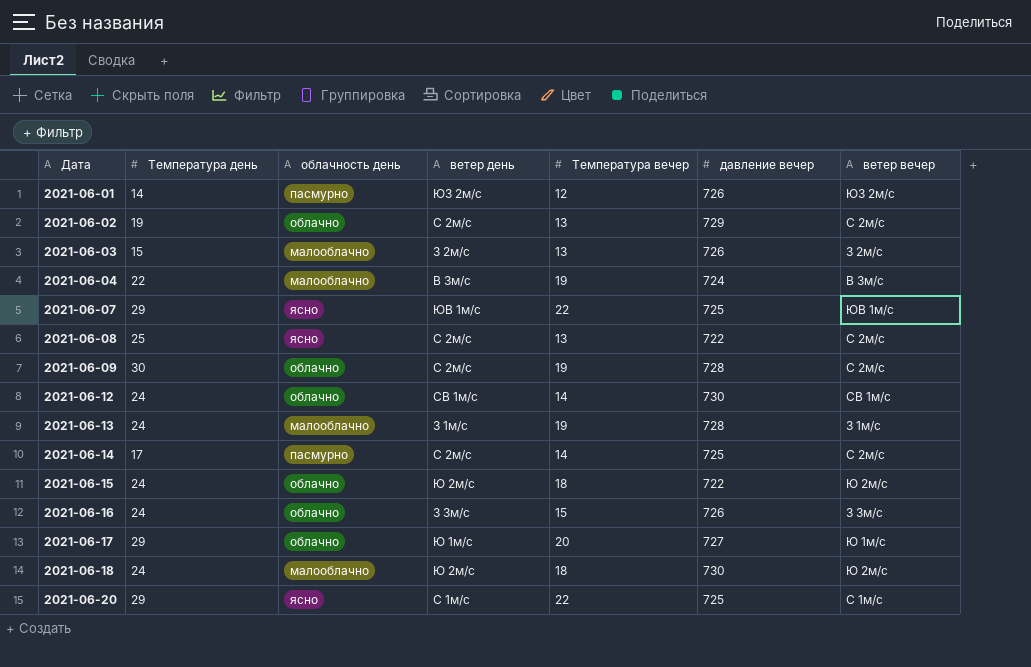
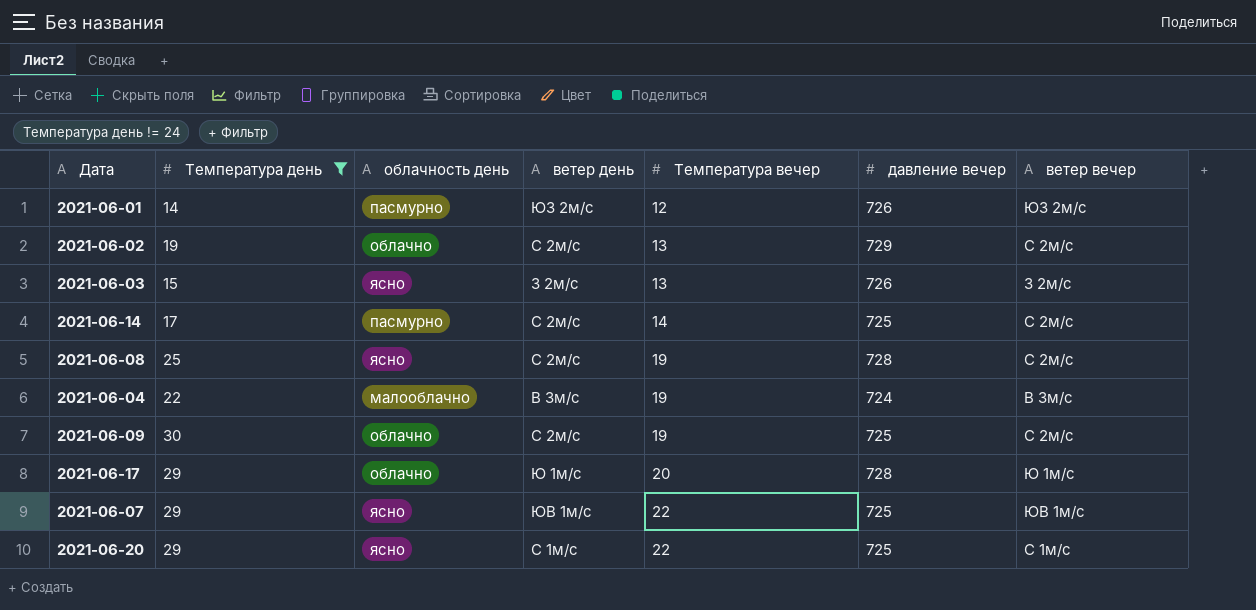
filter: none -> Температура день != 24
row order: Дата ascending -> Температура вечер ascending
2021-06-03 | облачность день: малооблачно -> ясно
2021-06-08 | Температура вечер: 13 -> 19
2021-06-08 | давление вечер: 722 -> 728
2021-06-09 | давление вечер: 728 -> 725
2021-06-17 | давление вечер: 727 -> 728

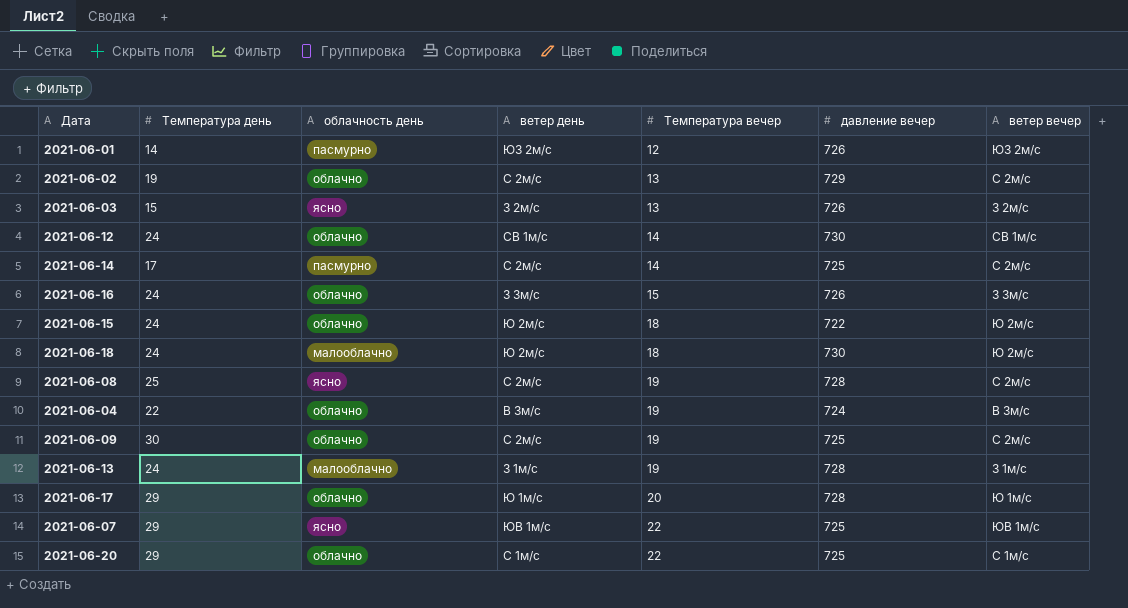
filter: Температура день != 24 -> none
2021-06-04 | облачность день: малооблачно -> облачно
2021-06-20 | облачность день: ясно -> облачно

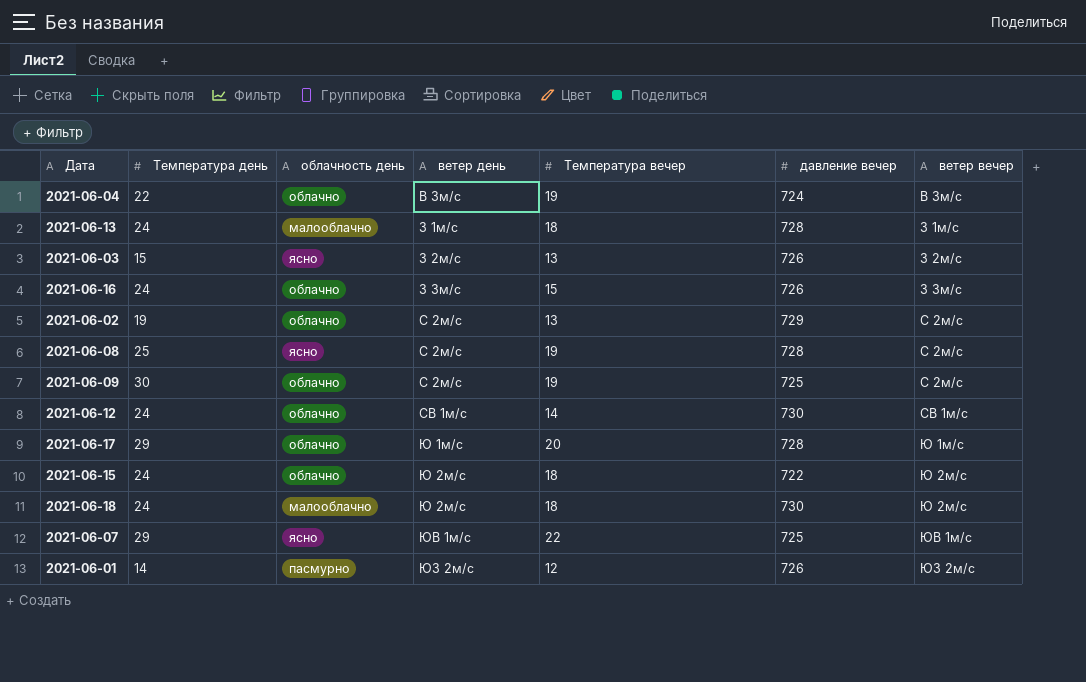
row order: Температура вечер ascending -> ветер день ascending
row 2021-06-14: 17 | пасмурно | С 2м/с | 14 | 725 | С 2м/с -> none
row 2021-06-20: 29 | облачно | С 1м/с | 22 | 725 | С 1м/с -> none
2021-06-13 | Температура вечер: 19 -> 18

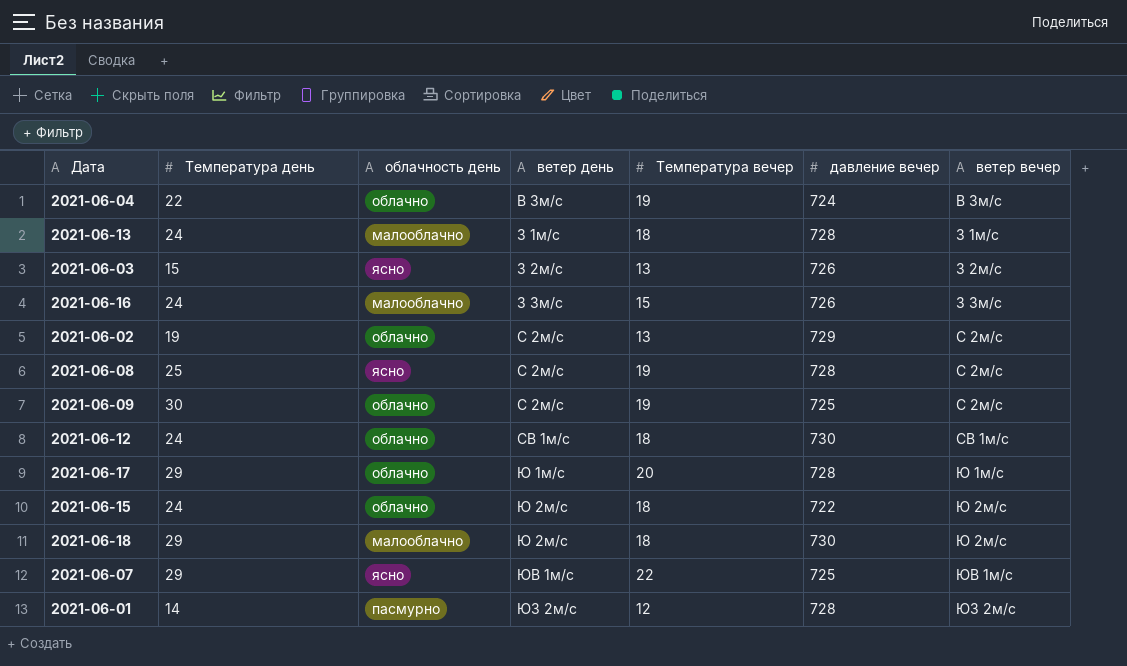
2021-06-16 | облачность день: облачно -> малооблачно
2021-06-12 | Температура вечер: 14 -> 18
2021-06-18 | Температура день: 24 -> 29
2021-06-01 | давление вечер: 726 -> 728

